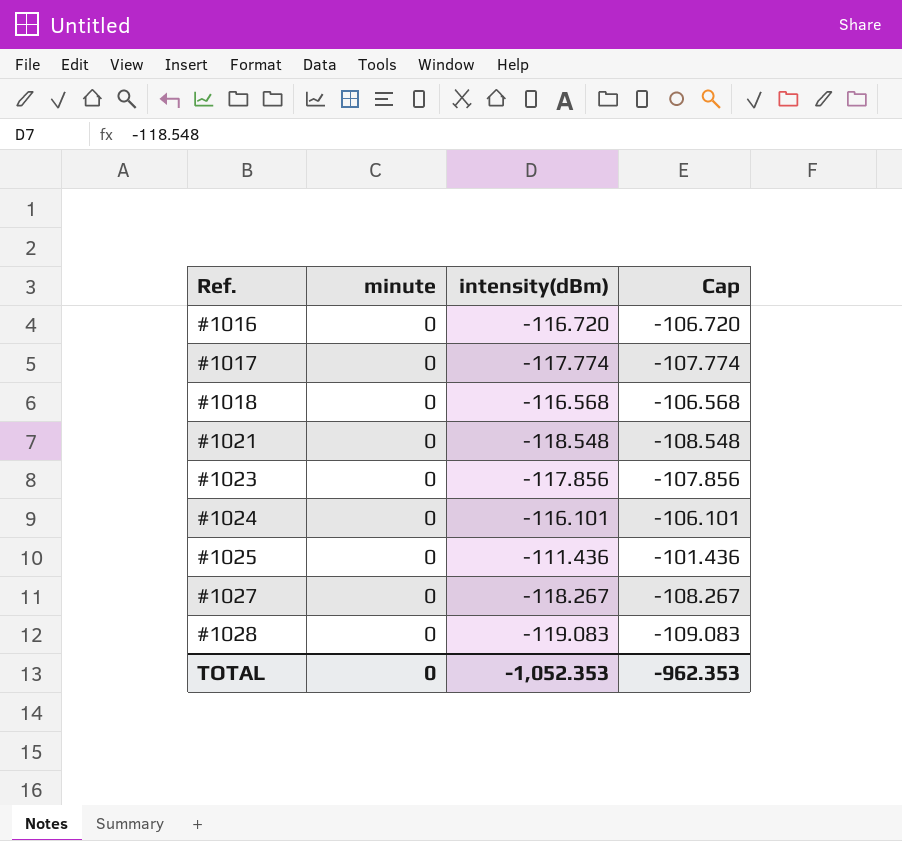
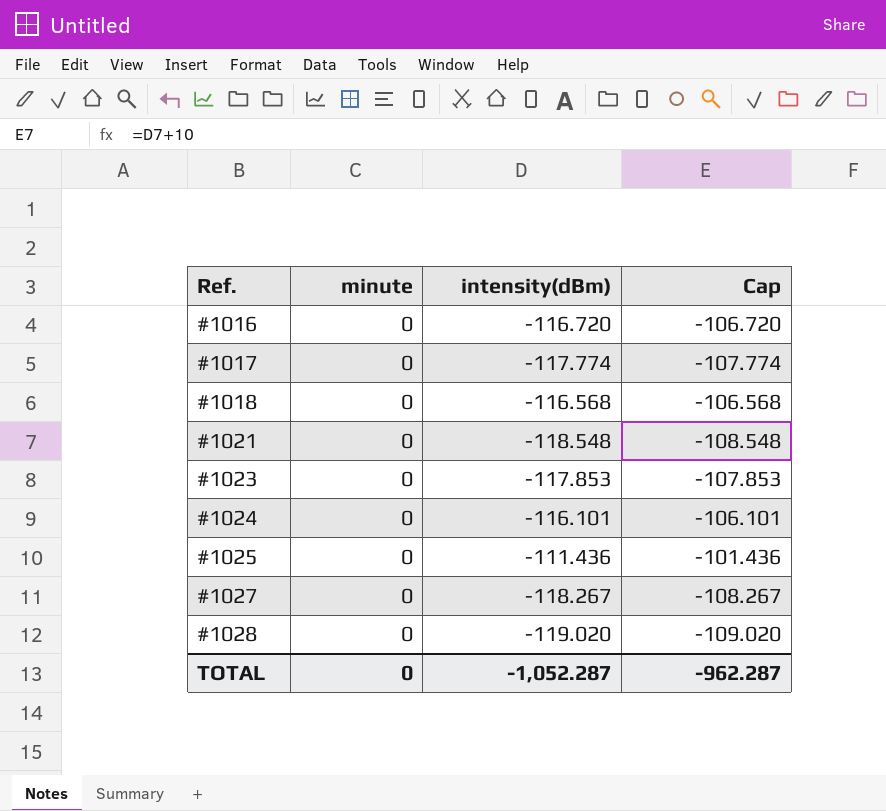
#1023 | intensity(dBm): -117.856 -> -117.853
#1023 | Cap: -107.856 -> -107.853
#1028 | intensity(dBm): -119.083 -> -119.020
#1028 | Cap: -109.083 -> -109.020
TOTAL | intensity(dBm): -1,052.353 -> -1,052.287
TOTAL | Cap: -962.353 -> -962.287

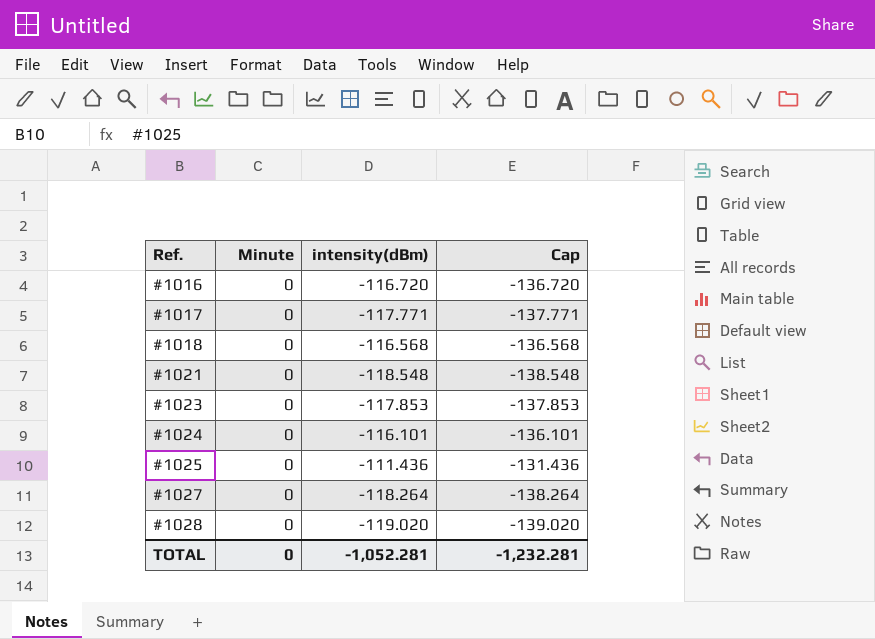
column name: minute -> Minute
column Cap | formula: [intensity(dBm)] + 10 -> [intensity(dBm)] - 20
#1017 | intensity(dBm): -117.774 -> -117.771
#1027 | intensity(dBm): -118.267 -> -118.264
TOTAL | intensity(dBm): -1,052.287 -> -1,052.281
TOTAL | Cap: -962.287 -> -1,232.281

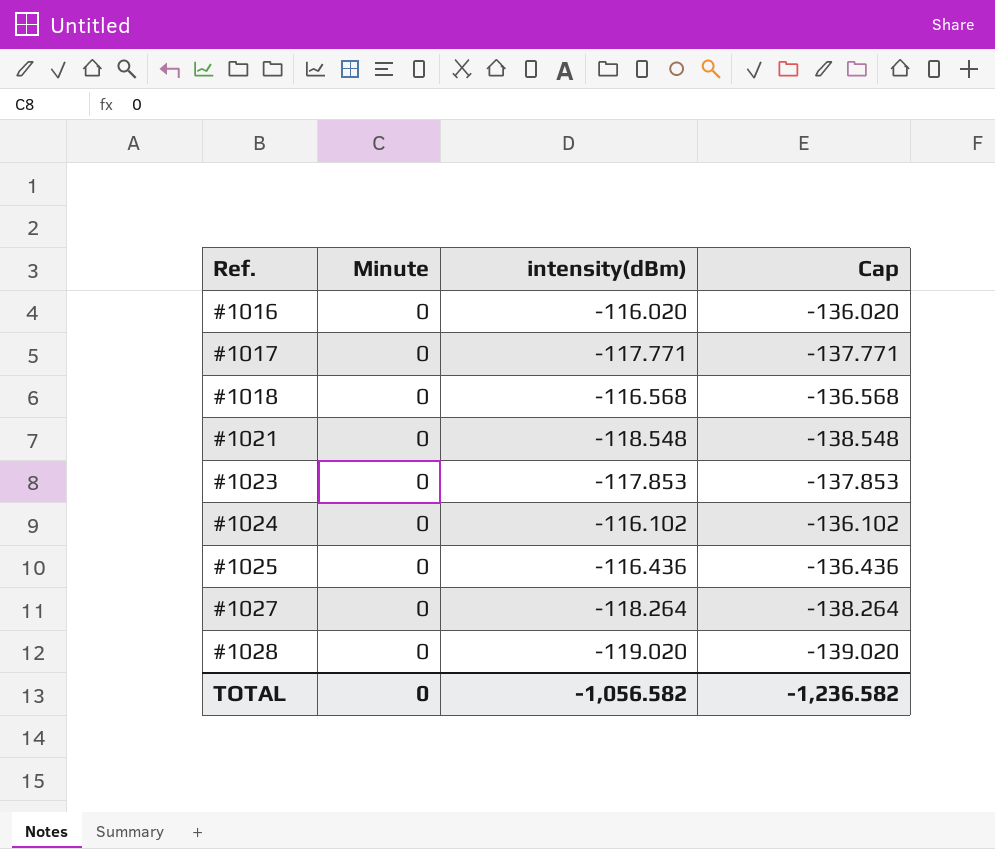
#1016 | intensity(dBm): -116.720 -> -116.020
#1016 | Cap: -136.720 -> -136.020
#1024 | intensity(dBm): -116.101 -> -116.102
#1024 | Cap: -136.101 -> -136.102
#1025 | intensity(dBm): -111.436 -> -116.436
#1025 | Cap: -131.436 -> -136.436
TOTAL | intensity(dBm): -1,052.281 -> -1,056.582
TOTAL | Cap: -1,232.281 -> -1,236.582

